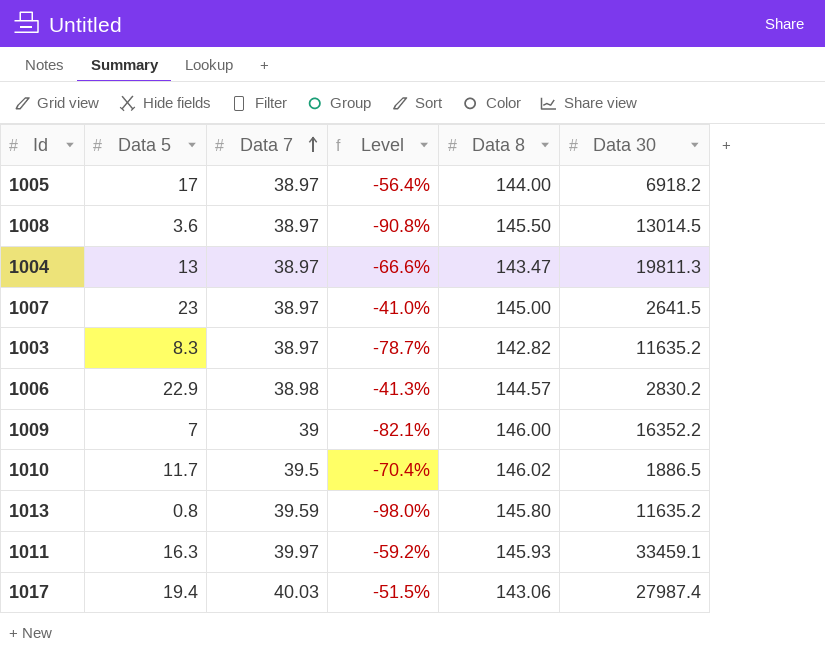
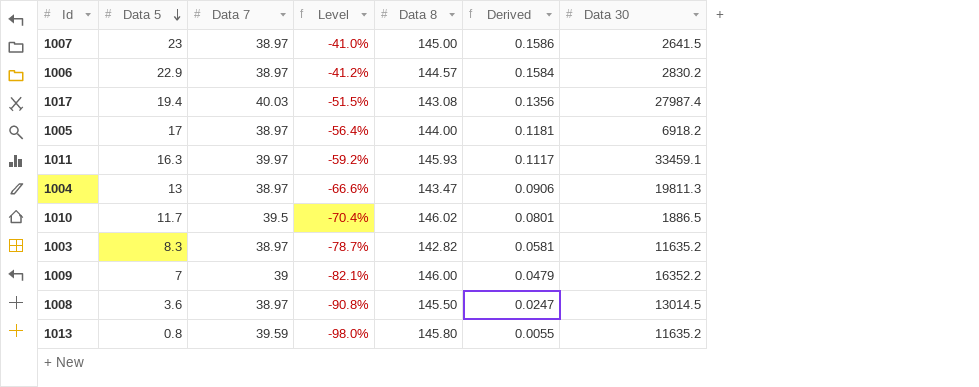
row order: Data 7 ascending -> Data 5 descending
column Derived | formula: none -> [Data 5] / [Data 8]
1006 | Data 7: 38.98 -> 38.97
1006 | Level: -41.3% -> -41.2%
1017 | Data 8: 143.06 -> 143.08

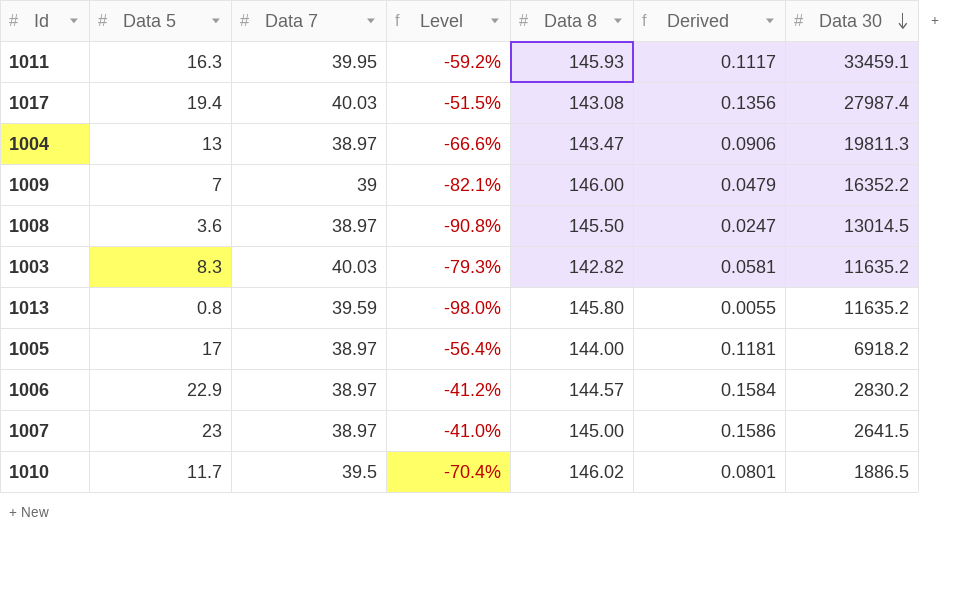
row order: Data 5 descending -> Data 30 descending
1011 | Data 7: 39.97 -> 39.95
1003 | Data 7: 38.97 -> 40.03
1003 | Level: -78.7% -> -79.3%

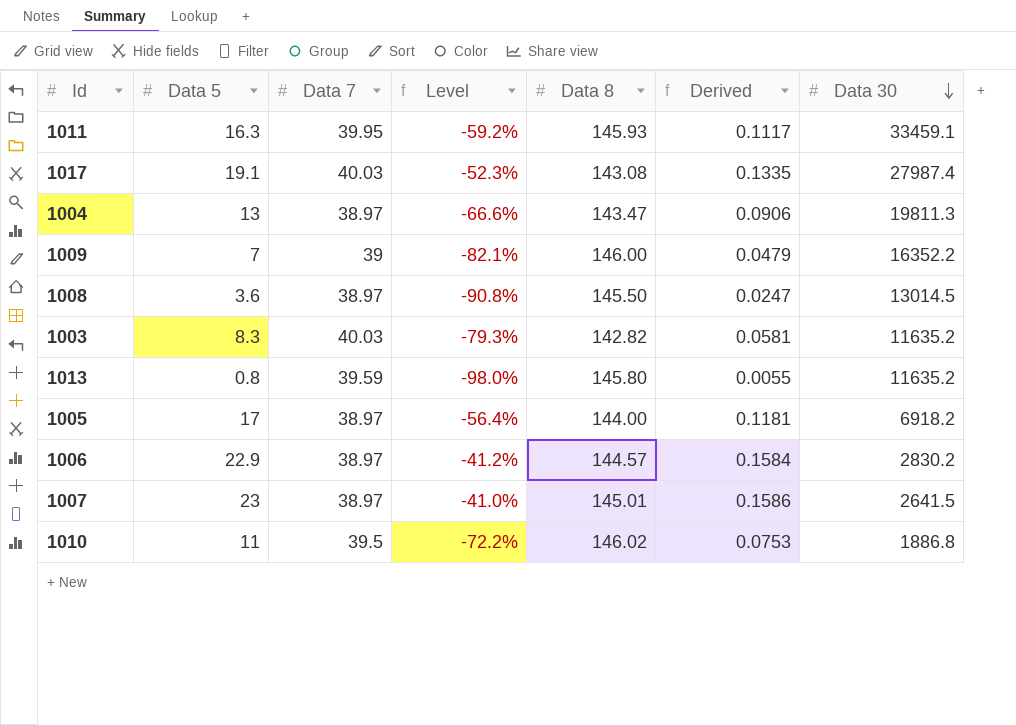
1017 | Data 5: 19.4 -> 19.1
1017 | Level: -51.5% -> -52.3%
1017 | Derived: 0.1356 -> 0.1335
1007 | Data 8: 145.00 -> 145.01
1010 | Data 5: 11.7 -> 11
1010 | Level: -70.4% -> -72.2%
1010 | Derived: 0.0801 -> 0.0753
1010 | Data 30: 1886.5 -> 1886.8

